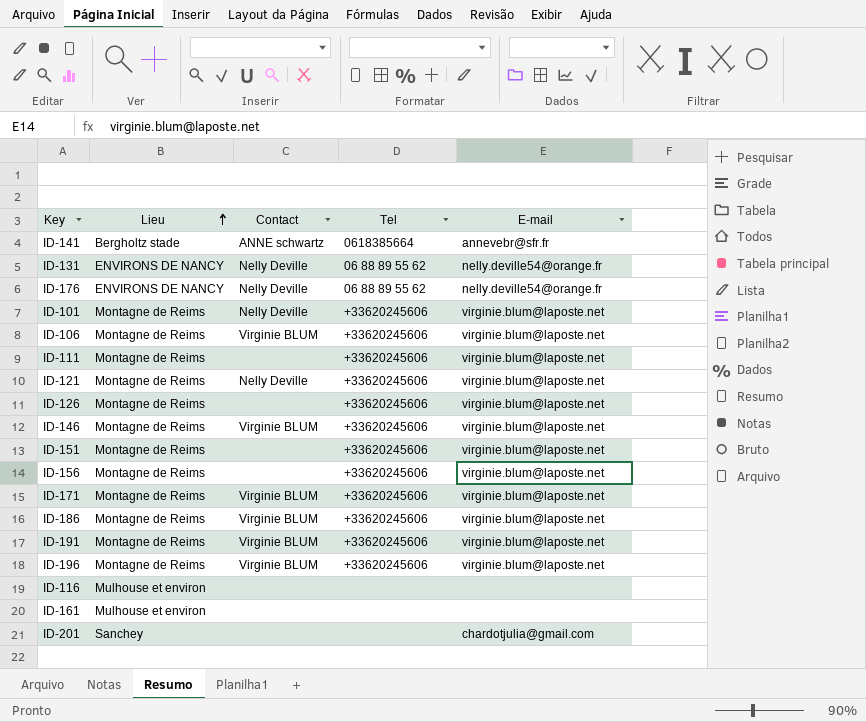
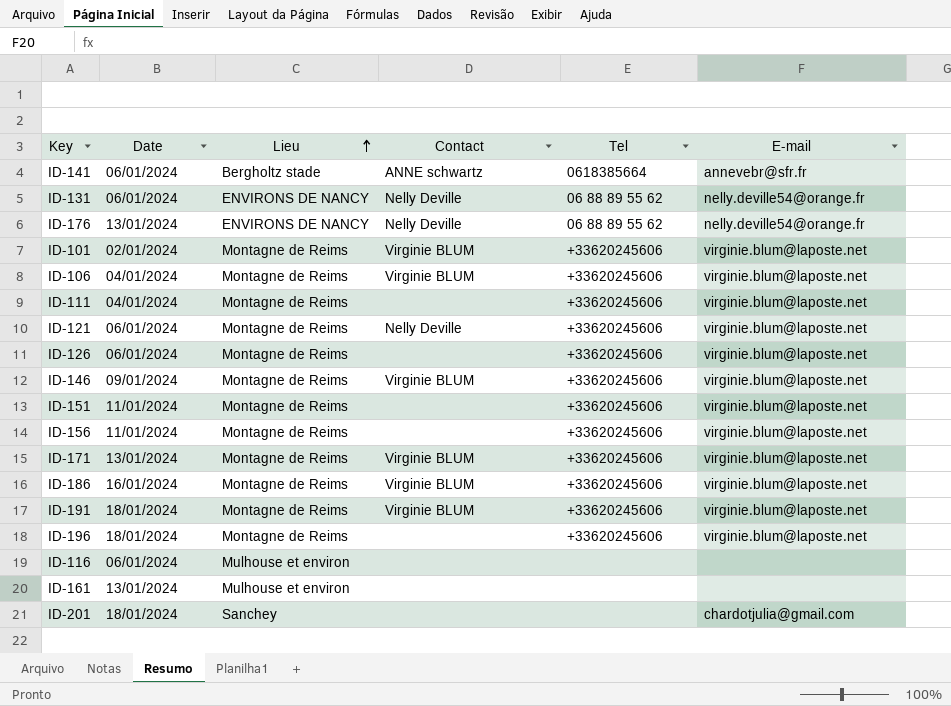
column Date | position: none -> 2
ID-101 | Contact: Nelly Deville -> Virginie BLUM
ID-196 | Contact: Virginie BLUM -> none

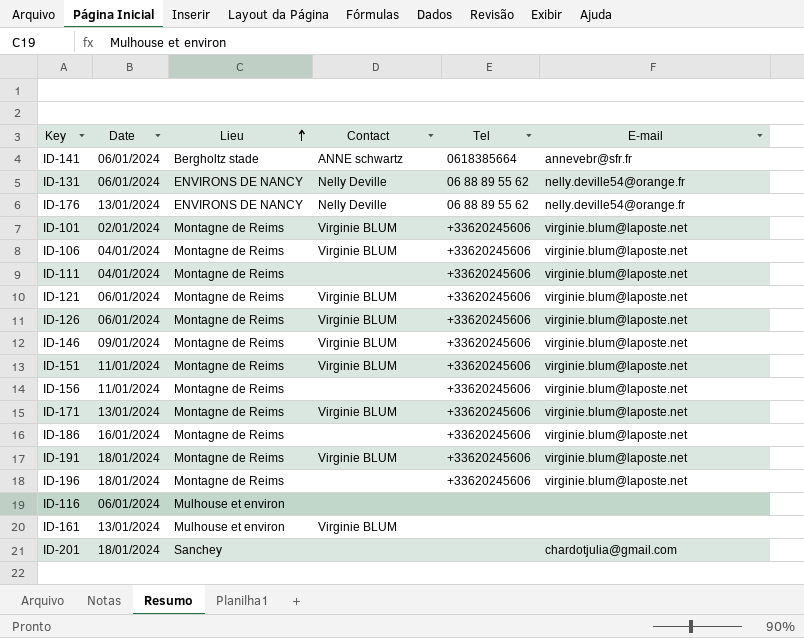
ID-121 | Contact: Nelly Deville -> Virginie BLUM
ID-126 | Contact: none -> Virginie BLUM
ID-151 | Contact: none -> Virginie BLUM
ID-186 | Contact: Virginie BLUM -> none
ID-161 | Contact: none -> Virginie BLUM

